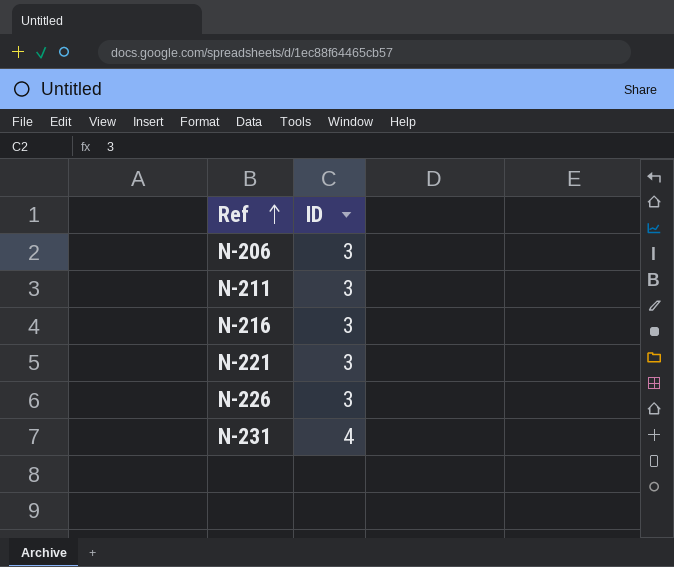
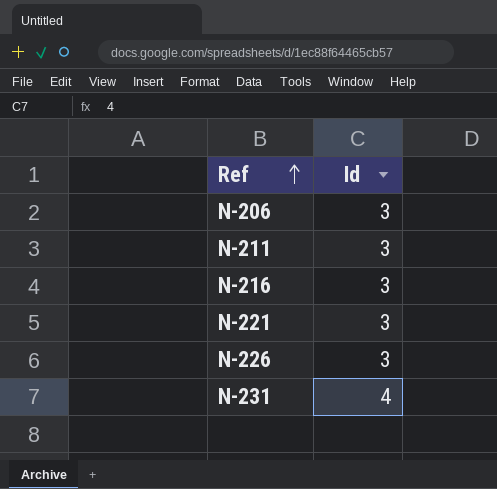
column name: ID -> Id

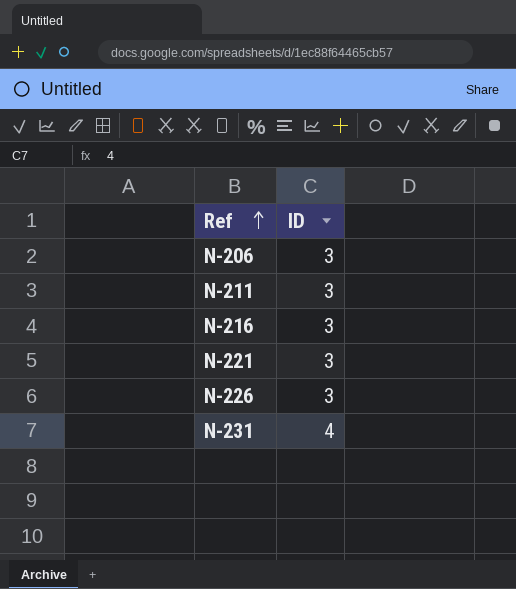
column name: Id -> ID

